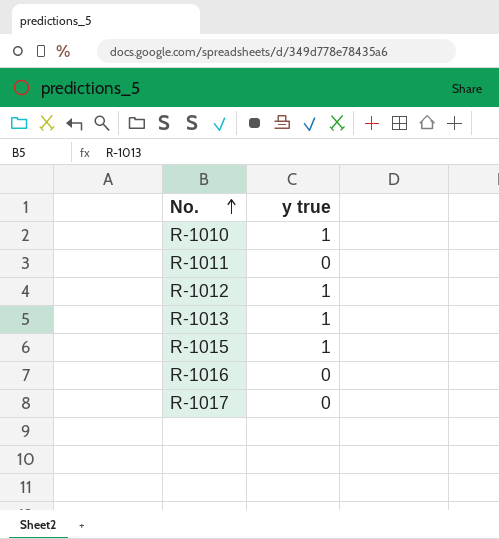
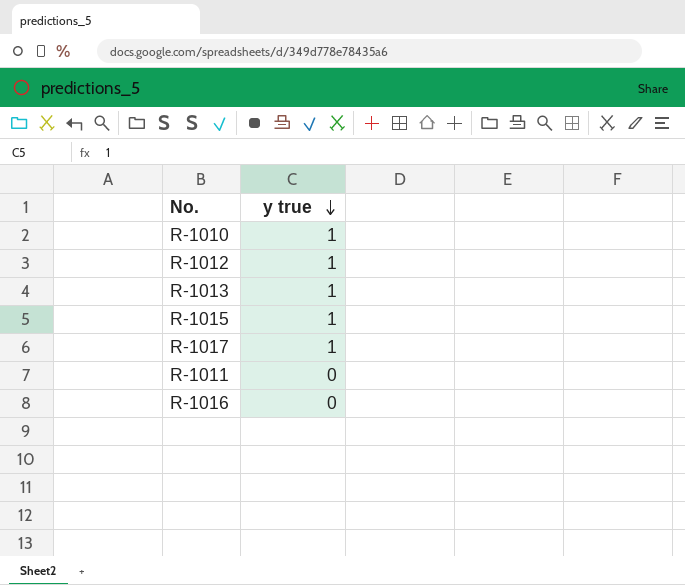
row order: No. ascending -> y true descending
R-1017 | y true: 0 -> 1

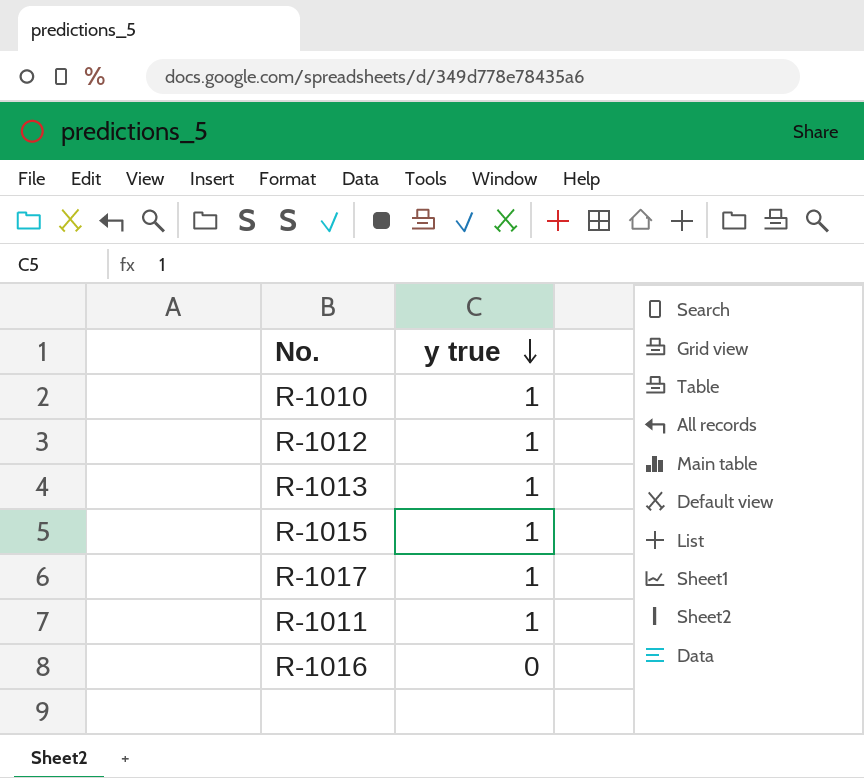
R-1011 | y true: 0 -> 1

